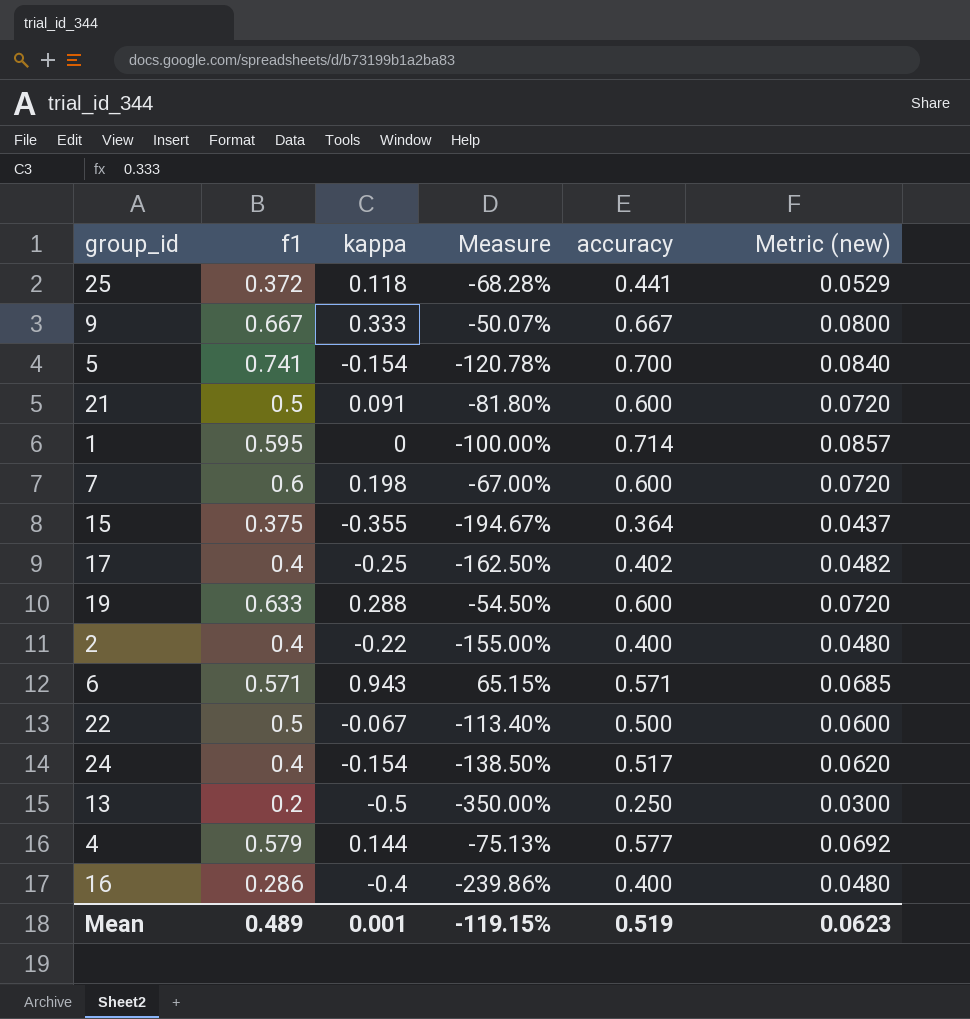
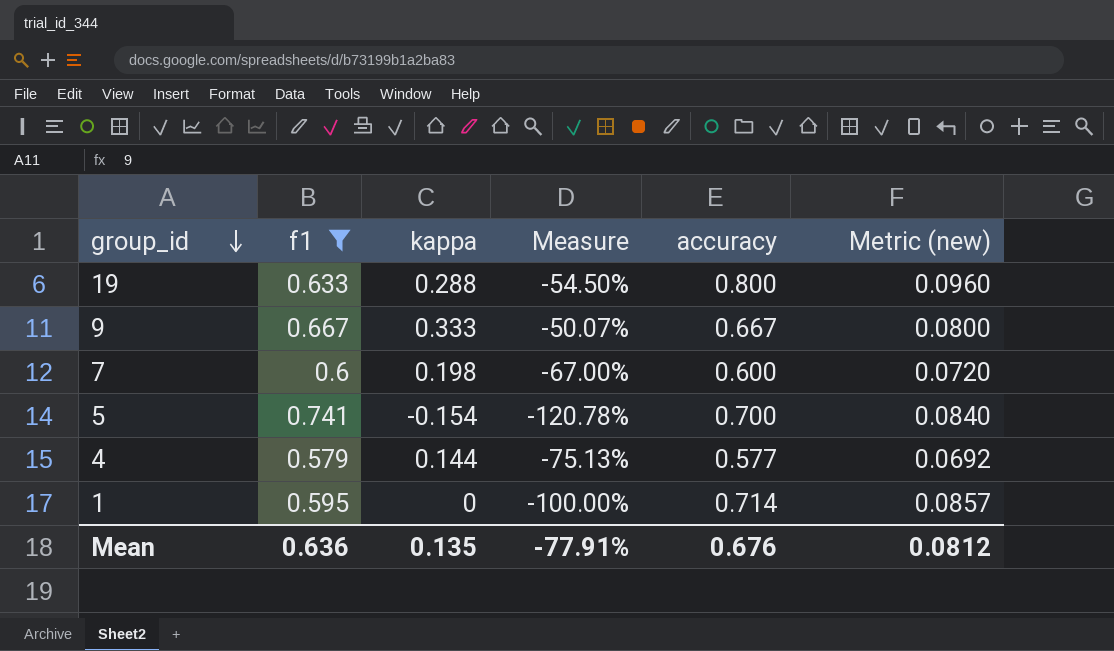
filter: none -> f1 >= 0.579
row order: none -> group_id descending
19 | accuracy: 0.600 -> 0.800
19 | Metric (new): 0.0720 -> 0.0960
Mean | f1: 0.489 -> 0.636
Mean | kappa: 0.001 -> 0.135
Mean | Measure: -119.15% -> -77.91%
Mean | accuracy: 0.519 -> 0.676
Mean | Metric (new): 0.0623 -> 0.0812

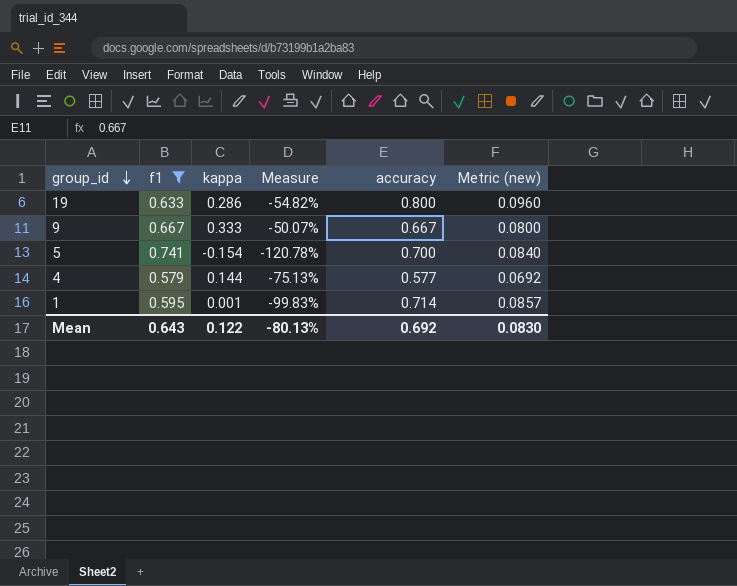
row 7: 0.6 | 0.198 | -67.00% | 0.600 | 0.0720 -> none
19 | kappa: 0.288 -> 0.286
19 | Measure: -54.50% -> -54.82%
1 | kappa: 0 -> 0.001
1 | Measure: -100.00% -> -99.83%
Mean | f1: 0.636 -> 0.643
Mean | kappa: 0.135 -> 0.122
Mean | Measure: -77.91% -> -80.13%
Mean | accuracy: 0.676 -> 0.692
Mean | Metric (new): 0.0812 -> 0.0830

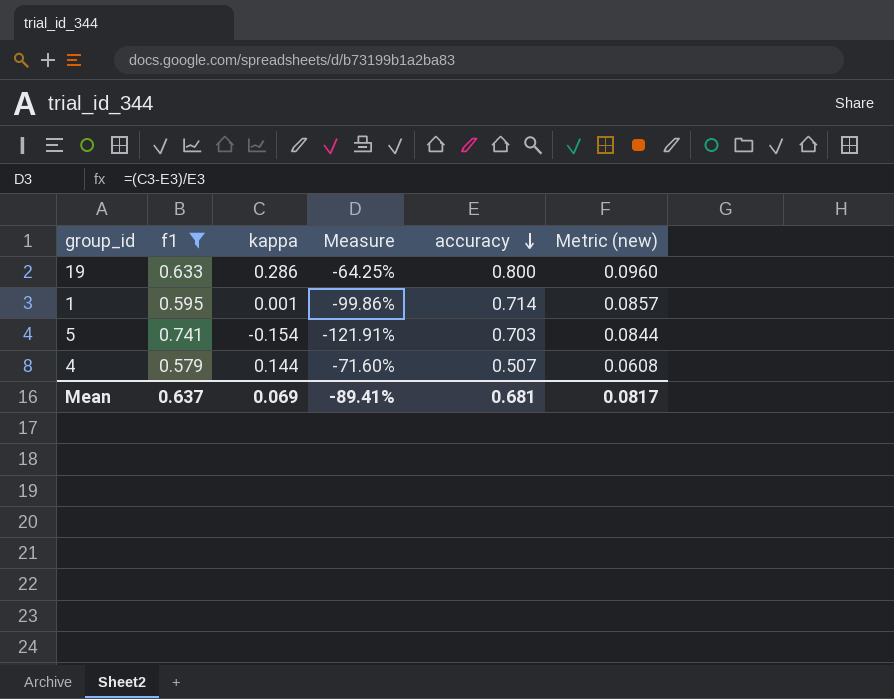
row order: group_id descending -> accuracy descending
column Measure | formula: ([kappa] - [f1]) / [f1] -> ([kappa] - [accuracy]) / [accuracy]
row 9: 0.667 | 0.333 | -50.07% | 0.667 | 0.0800 -> none
5 | accuracy: 0.700 -> 0.703
5 | Metric (new): 0.0840 -> 0.0844
4 | accuracy: 0.577 -> 0.507
4 | Metric (new): 0.0692 -> 0.0608
Mean | f1: 0.643 -> 0.637
Mean | kappa: 0.122 -> 0.069
Mean | Measure: -80.13% -> -89.41%
Mean | accuracy: 0.692 -> 0.681
Mean | Metric (new): 0.0830 -> 0.0817

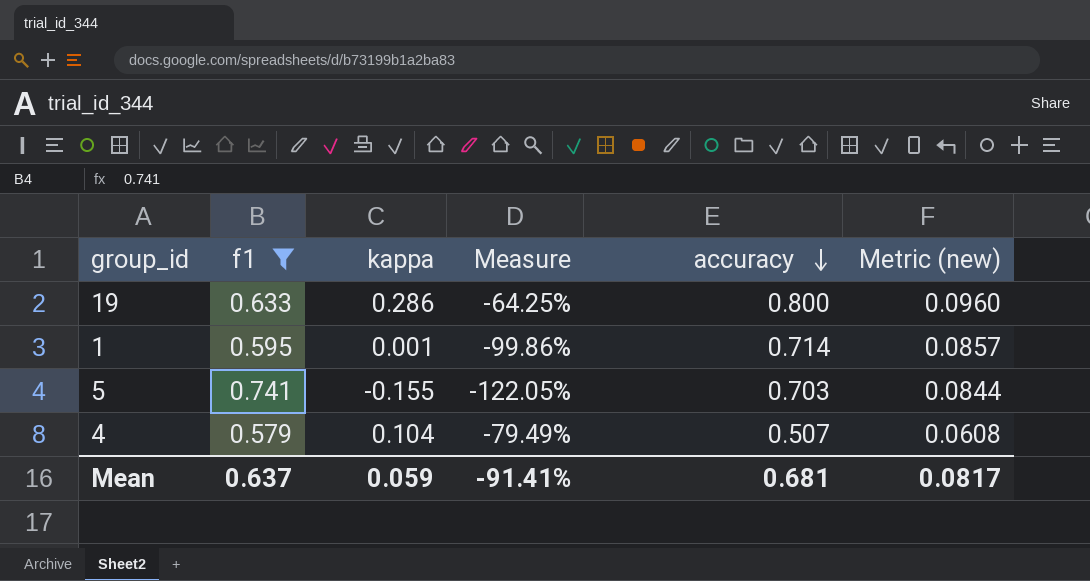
5 | kappa: -0.154 -> -0.155
5 | Measure: -121.91% -> -122.05%
4 | kappa: 0.144 -> 0.104
4 | Measure: -71.60% -> -79.49%
Mean | kappa: 0.069 -> 0.059
Mean | Measure: -89.41% -> -91.41%

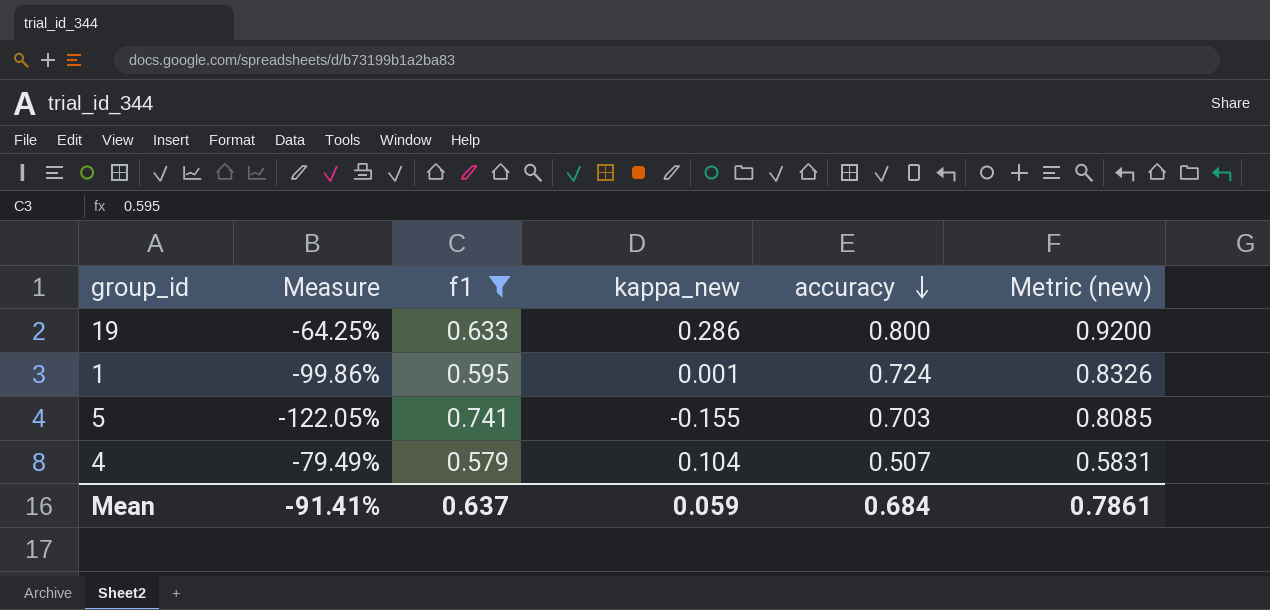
column Measure | position: 4 -> 2
column name: kappa -> kappa_new
column Metric (new) | formula: [accuracy] * 0.12 -> [accuracy] * 1.15
1 | accuracy: 0.714 -> 0.724
Mean | accuracy: 0.681 -> 0.684
Mean | Metric (new): 0.0817 -> 0.7861

